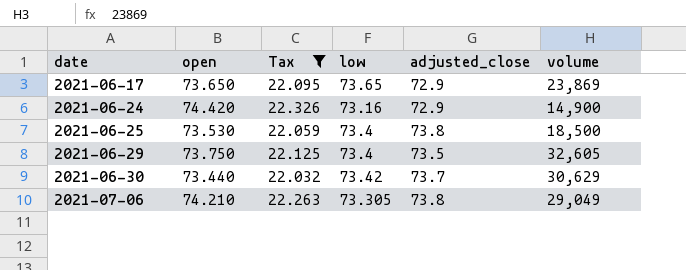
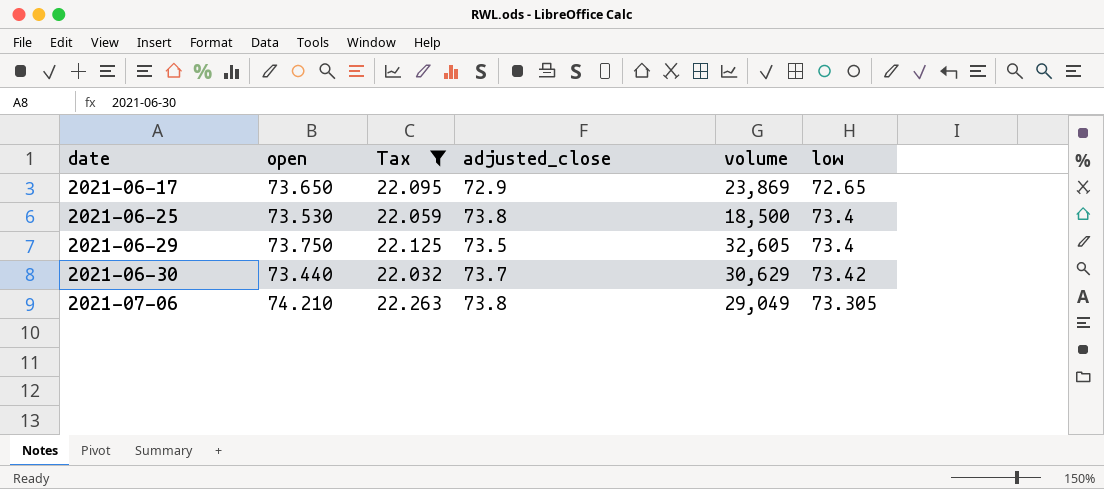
column low | position: 4 -> 6
row 2021-06-24: 74.420 | 22.326 | 73.16 | 72.9 | 14,900 -> none
2021-06-17 | low: 73.65 -> 72.65

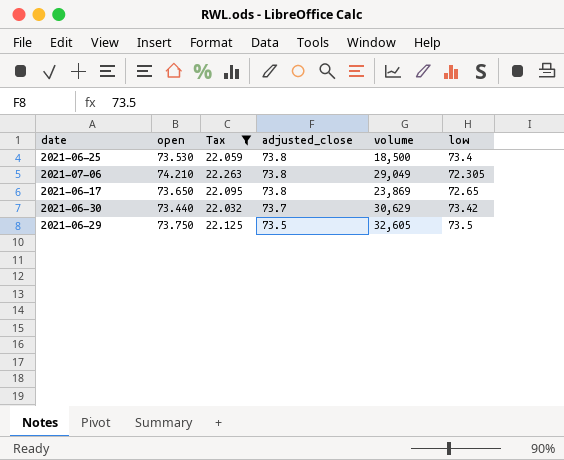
row order: date ascending -> adjusted_close descending
2021-07-06 | low: 73.305 -> 72.305
2021-06-17 | adjusted_close: 72.9 -> 73.8
2021-06-29 | low: 73.4 -> 73.5

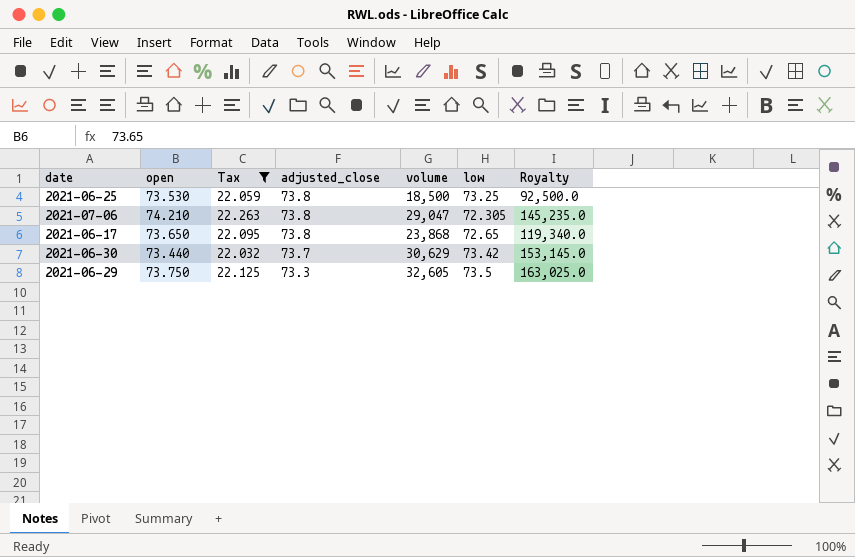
column Royalty | formula: none -> [volume] * 5
2021-06-25 | low: 73.4 -> 73.25
2021-07-06 | volume: 29,049 -> 29,047
2021-06-17 | volume: 23,869 -> 23,868
2021-06-29 | adjusted_close: 73.5 -> 73.3

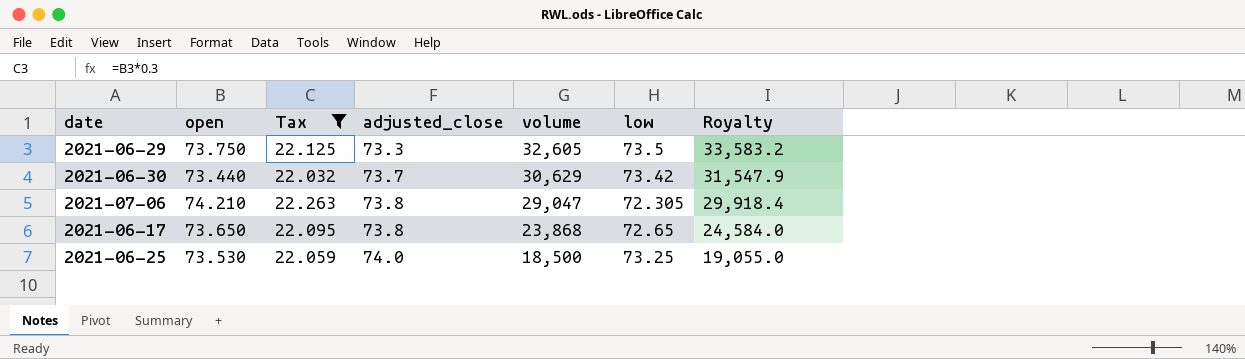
row order: adjusted_close descending -> adjusted_close ascending
column Royalty | formula: [volume] * 5 -> [volume] * 1.03
2021-06-25 | adjusted_close: 73.8 -> 74.0

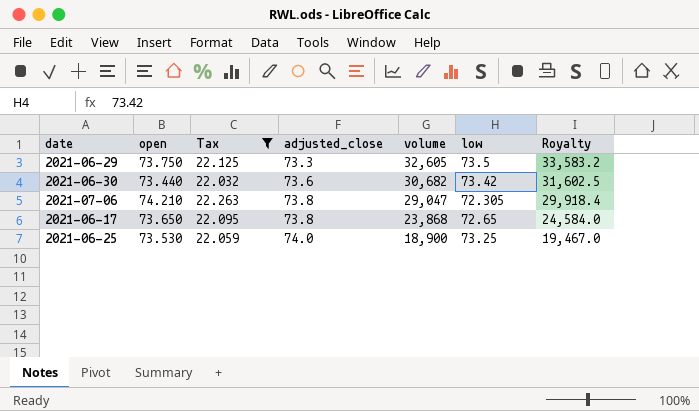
2021-06-30 | adjusted_close: 73.7 -> 73.6
2021-06-30 | volume: 30,629 -> 30,682
2021-06-30 | Royalty: 31,547.9 -> 31,602.5
2021-06-25 | volume: 18,500 -> 18,900
2021-06-25 | Royalty: 19,055.0 -> 19,467.0

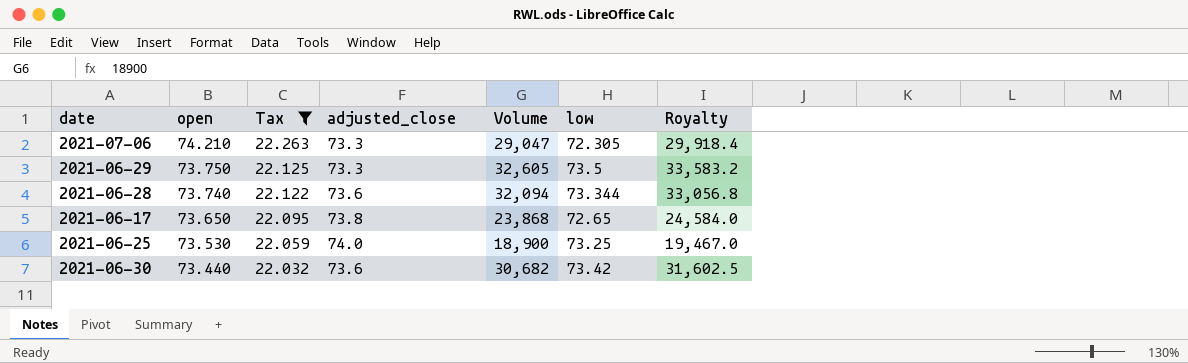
row order: adjusted_close ascending -> open descending
column name: volume -> Volume
2021-07-06 | adjusted_close: 73.8 -> 73.3
row 2021-06-28: none -> 73.740 | 22.122 | 73.6 | 32,094 | 73.344 | 33,056.8

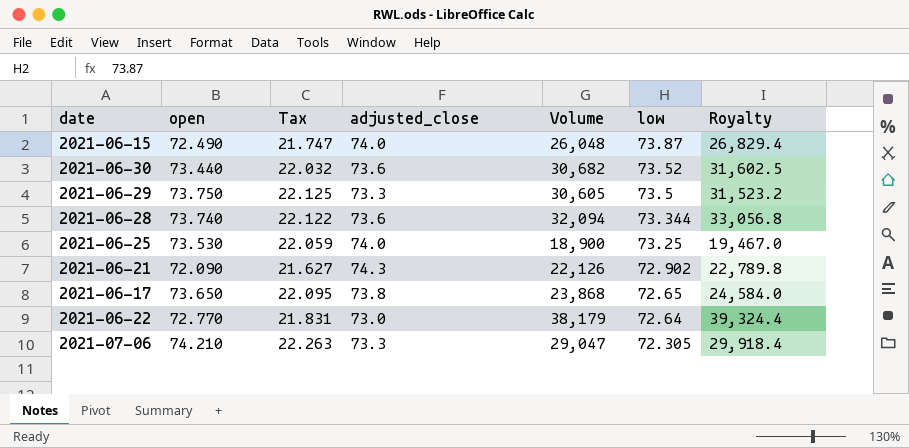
filter: Tax >= 22.032 -> none
row order: open descending -> low descending
2021-06-30 | low: 73.42 -> 73.52
2021-06-29 | Volume: 32,605 -> 30,605
2021-06-29 | Royalty: 33,583.2 -> 31,523.2

